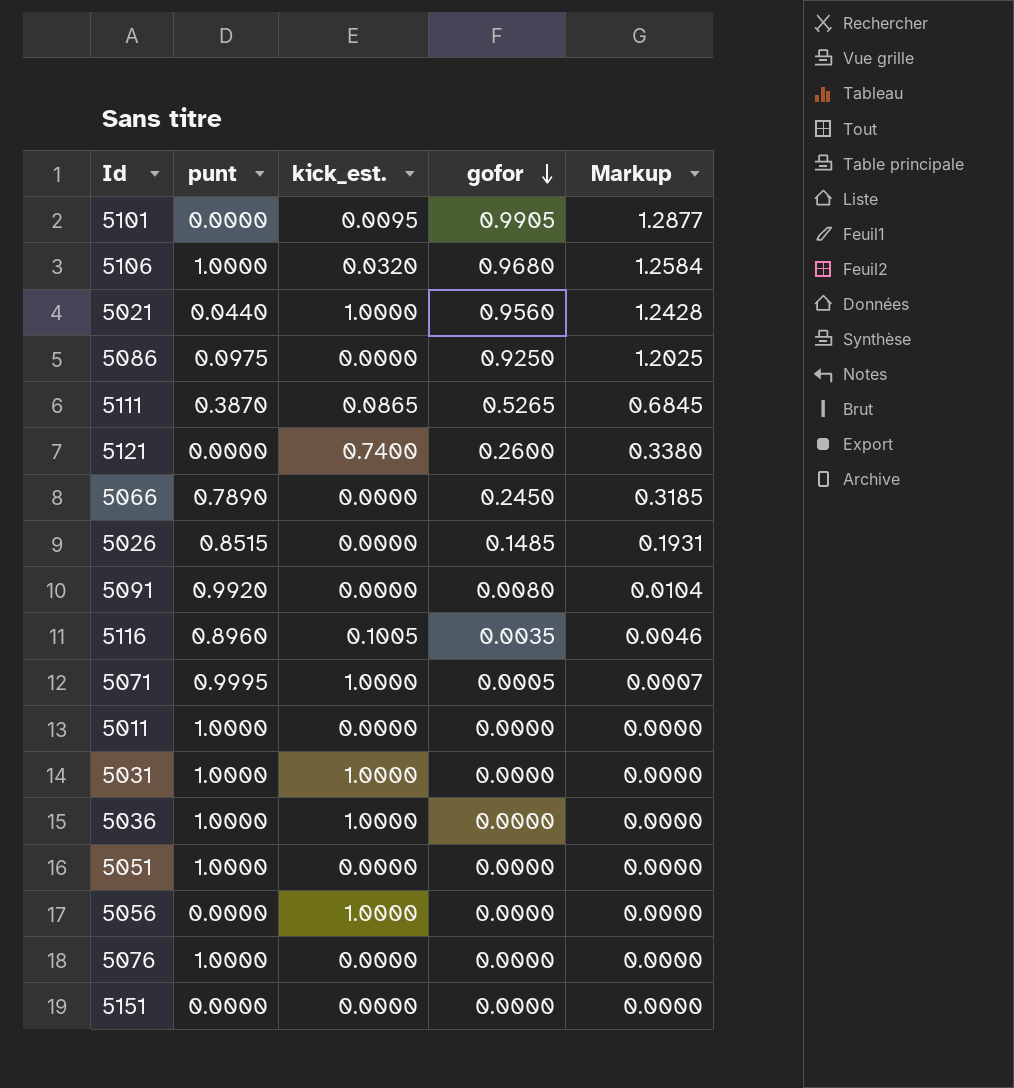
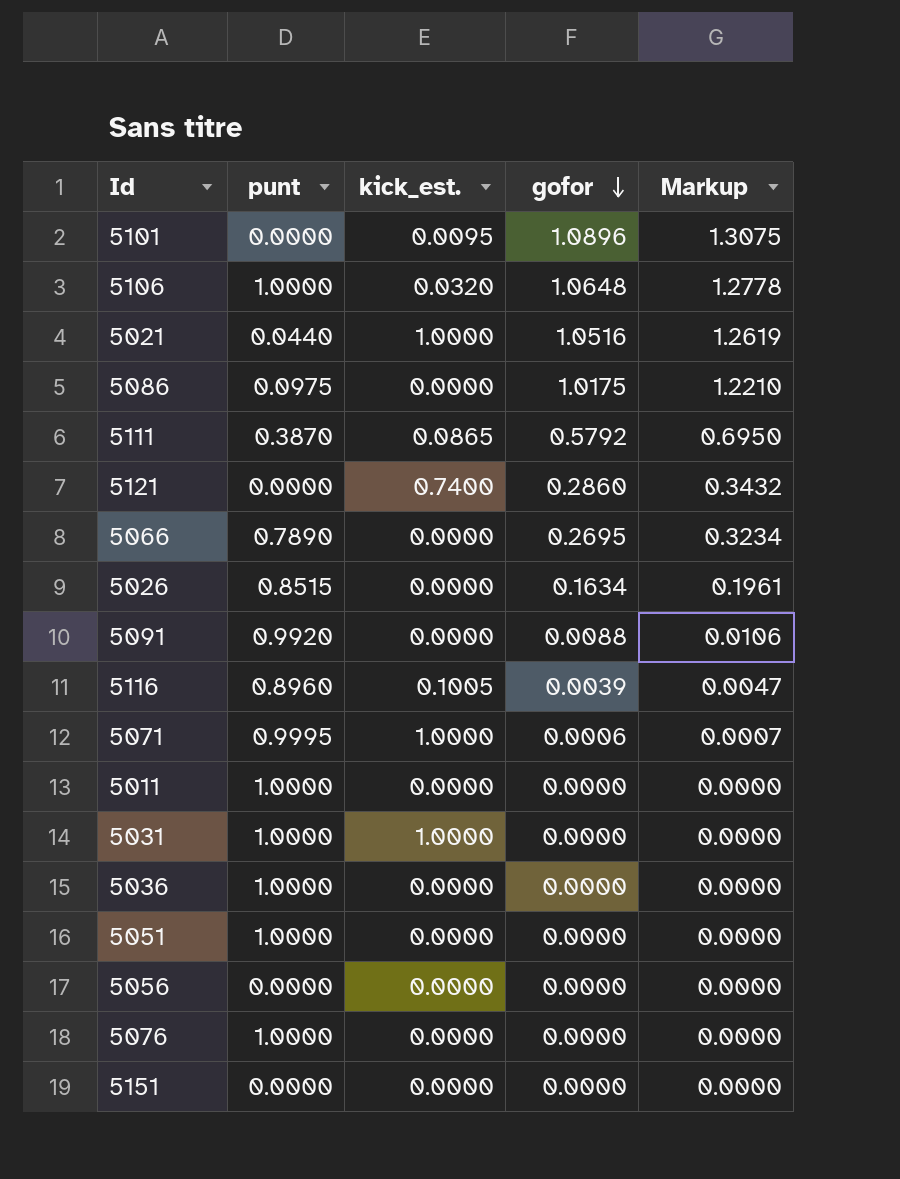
column Markup | formula: [gofor] * 1.3 -> [gofor] * 1.2
5101 | gofor: 0.9905 -> 1.0896
5106 | gofor: 0.9680 -> 1.0648
5021 | gofor: 0.9560 -> 1.0516
5086 | gofor: 0.9250 -> 1.0175
5111 | gofor: 0.5265 -> 0.5792
5121 | gofor: 0.2600 -> 0.2860
5066 | gofor: 0.2450 -> 0.2695
5026 | gofor: 0.1485 -> 0.1634
5091 | gofor: 0.0080 -> 0.0088
5116 | gofor: 0.0035 -> 0.0039
5071 | gofor: 0.0005 -> 0.0006
5036 | kick_est.: 1.0000 -> 0.0000
5056 | kick_est.: 1.0000 -> 0.0000

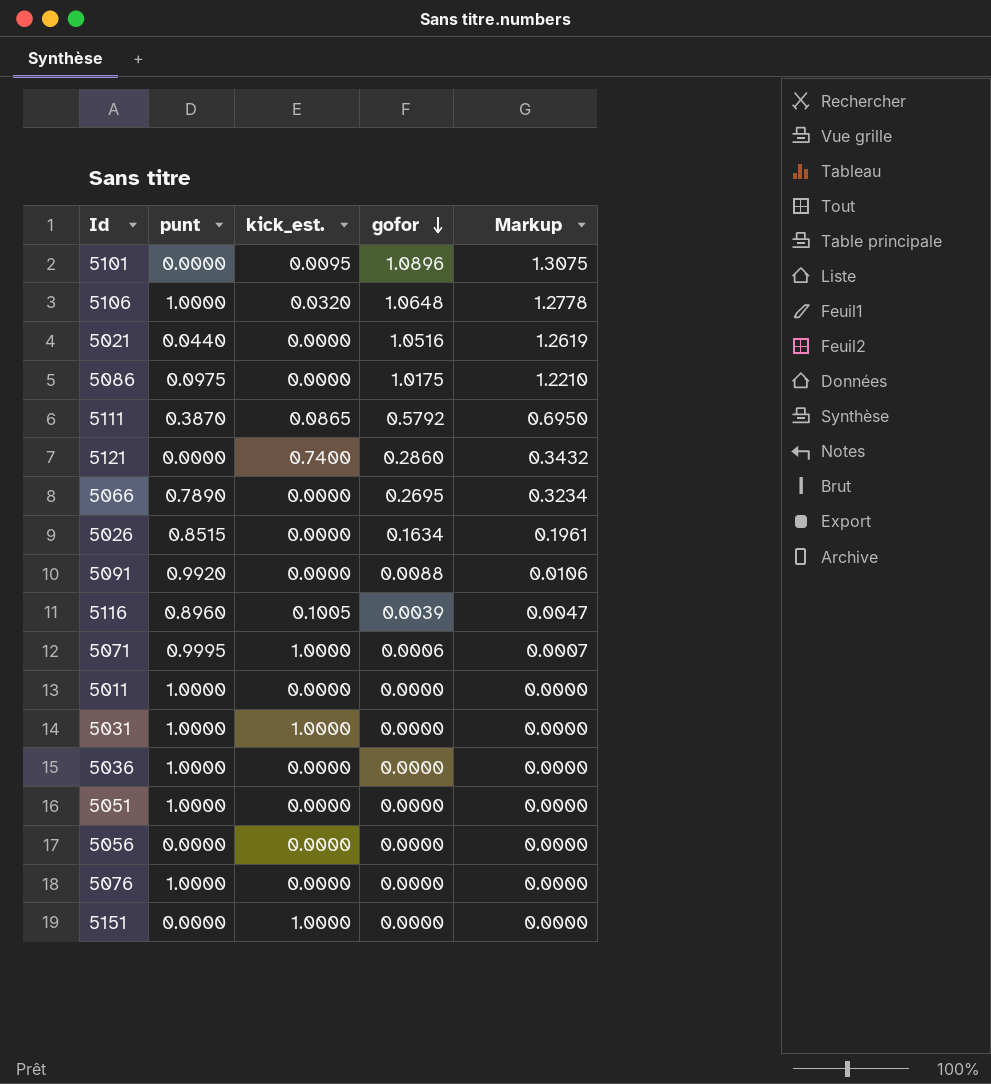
5021 | kick_est.: 1.0000 -> 0.0000
5151 | kick_est.: 0.0000 -> 1.0000

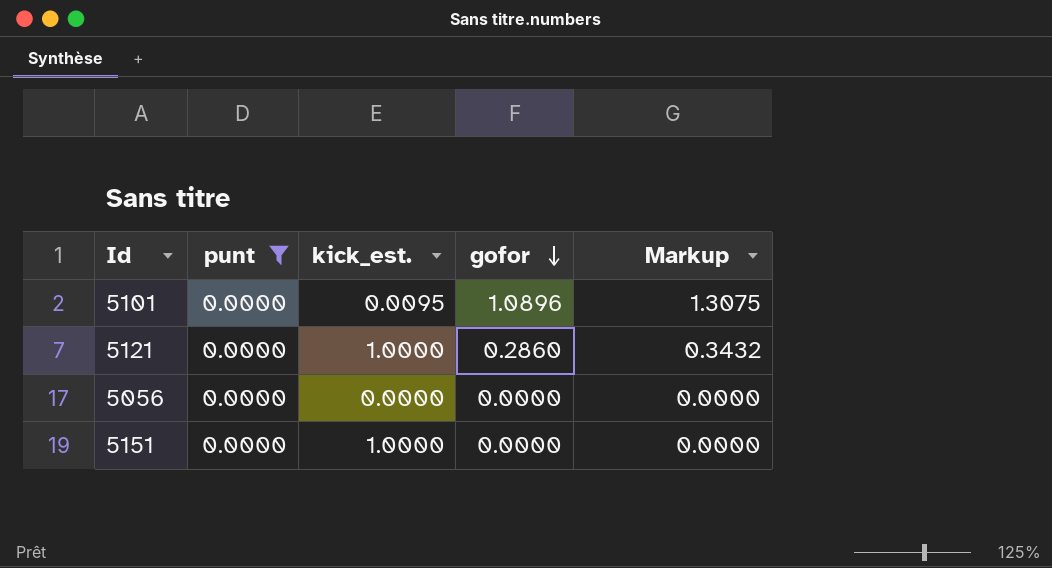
filter: none -> punt = 0.0000
5121 | kick_est.: 0.7400 -> 1.0000

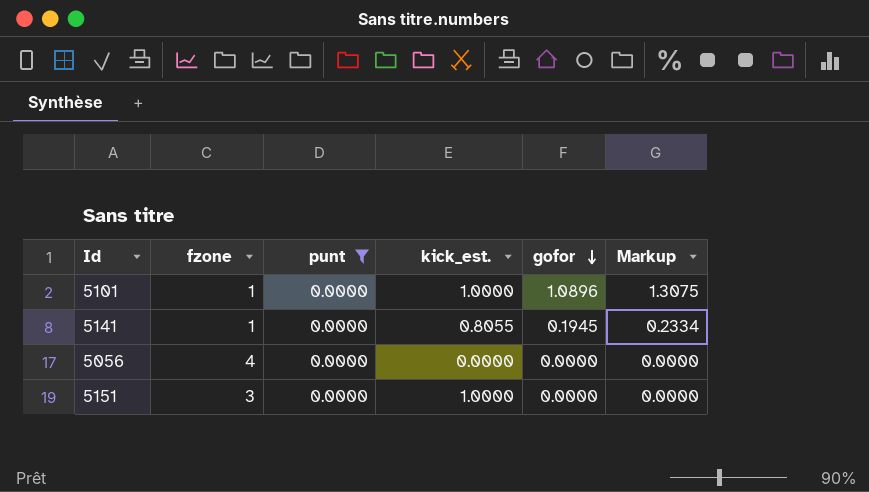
column fzone | position: none -> 2
row 5121: 0.0000 | 1.0000 | 0.2860 | 0.3432 -> none
5101 | kick_est.: 0.0095 -> 1.0000
row 5141: none -> 1 | 0.0000 | 0.8055 | 0.1945 | 0.2334

